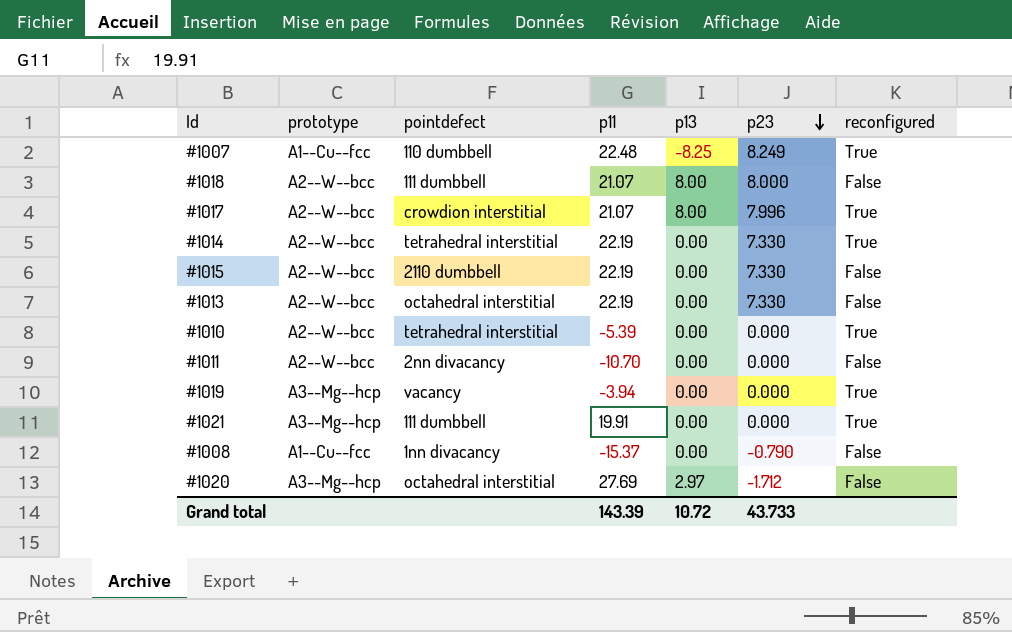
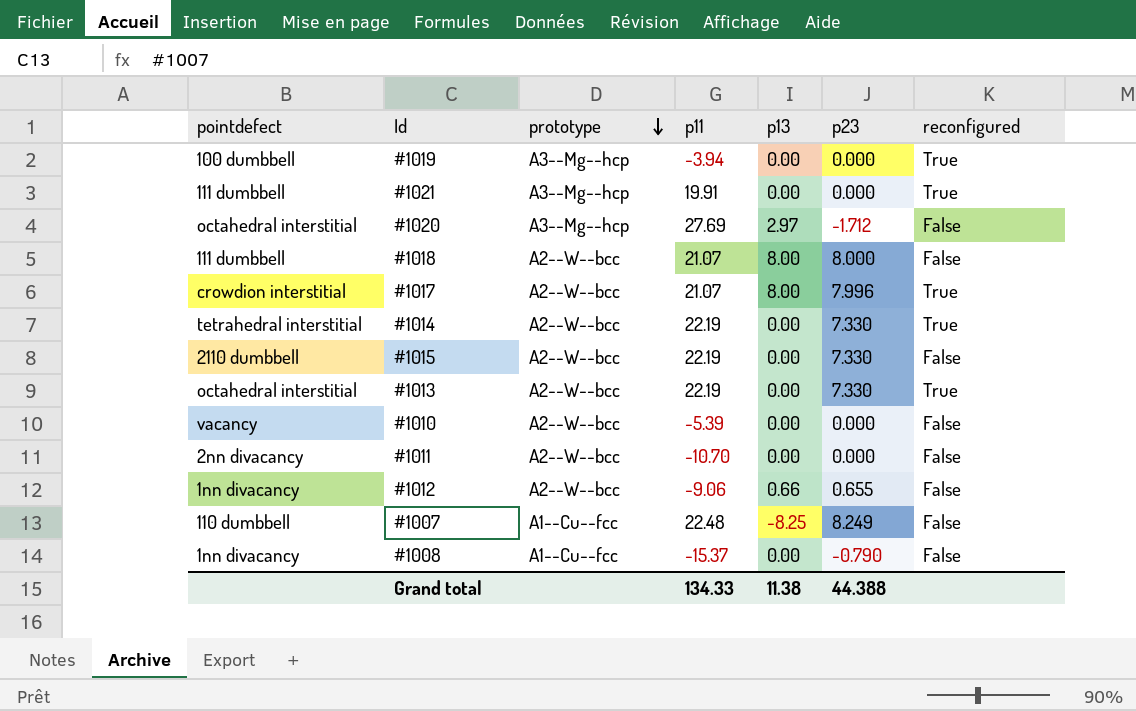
row order: p23 descending -> prototype descending
column pointdefect | position: 3 -> 1
#1019 | pointdefect: vacancy -> 100 dumbbell
#1013 | reconfigured: False -> True
#1010 | pointdefect: tetrahedral interstitial -> vacancy
#1010 | reconfigured: True -> False
row #1012: none -> 1nn divacancy | A2--W--bcc | -9.06 | 0.66 | 0.655 | False
#1007 | reconfigured: True -> False
Grand total | p11: 143.39 -> 134.33
Grand total | p13: 10.72 -> 11.38
Grand total | p23: 43.733 -> 44.388

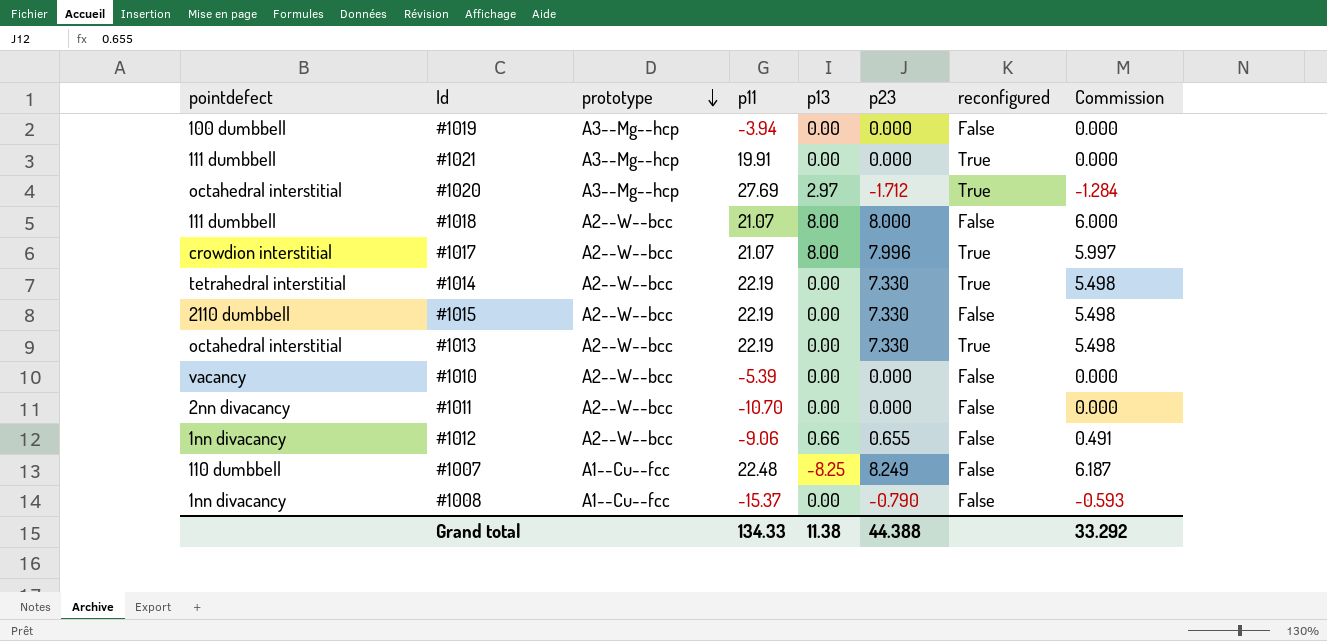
column Commission | formula: none -> [p23] * 0.75
#1019 | reconfigured: True -> False
#1020 | reconfigured: False -> True

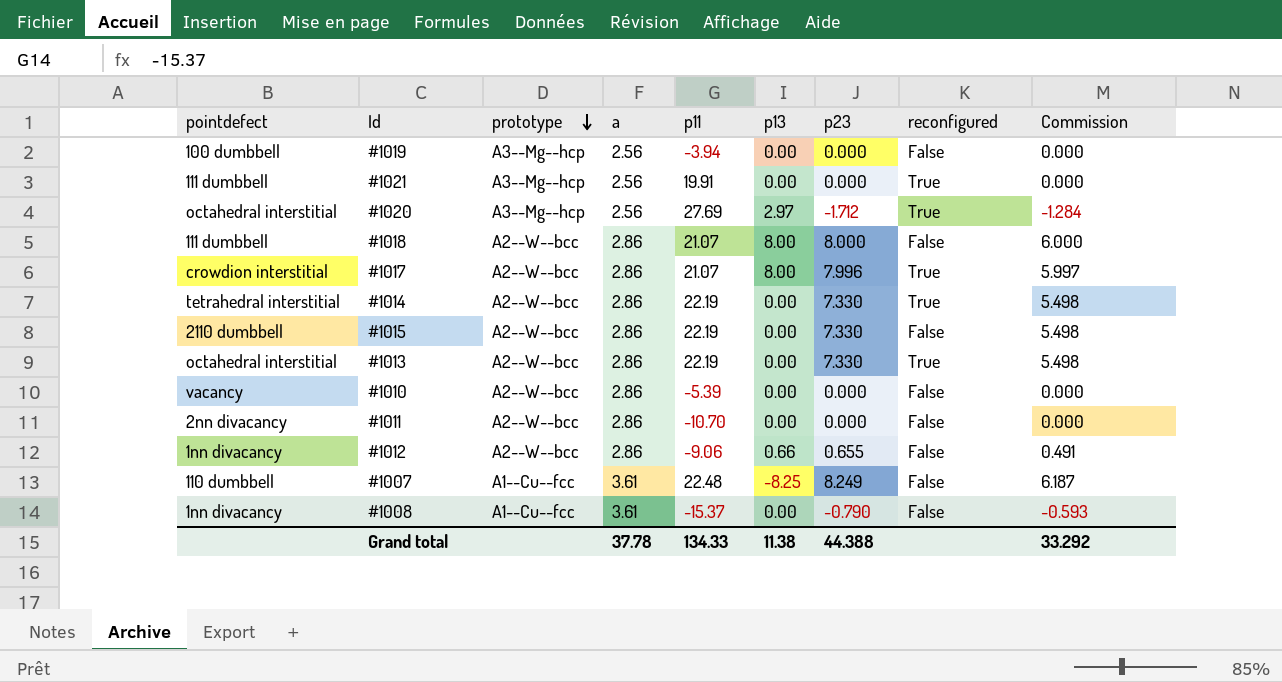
column a | position: none -> 4

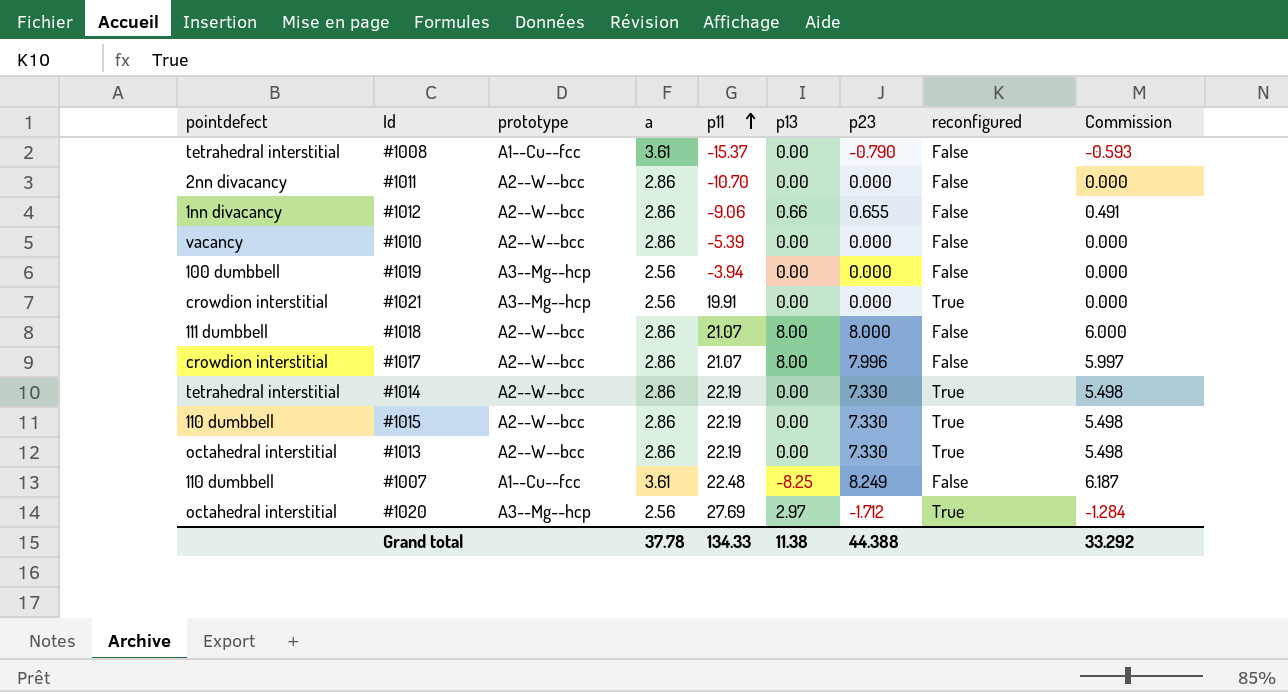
row order: prototype descending -> p11 ascending
#1008 | pointdefect: 1nn divacancy -> tetrahedral interstitial
#1021 | pointdefect: 111 dumbbell -> crowdion interstitial
#1017 | reconfigured: True -> False
#1015 | pointdefect: 2110 dumbbell -> 110 dumbbell
#1015 | reconfigured: False -> True

